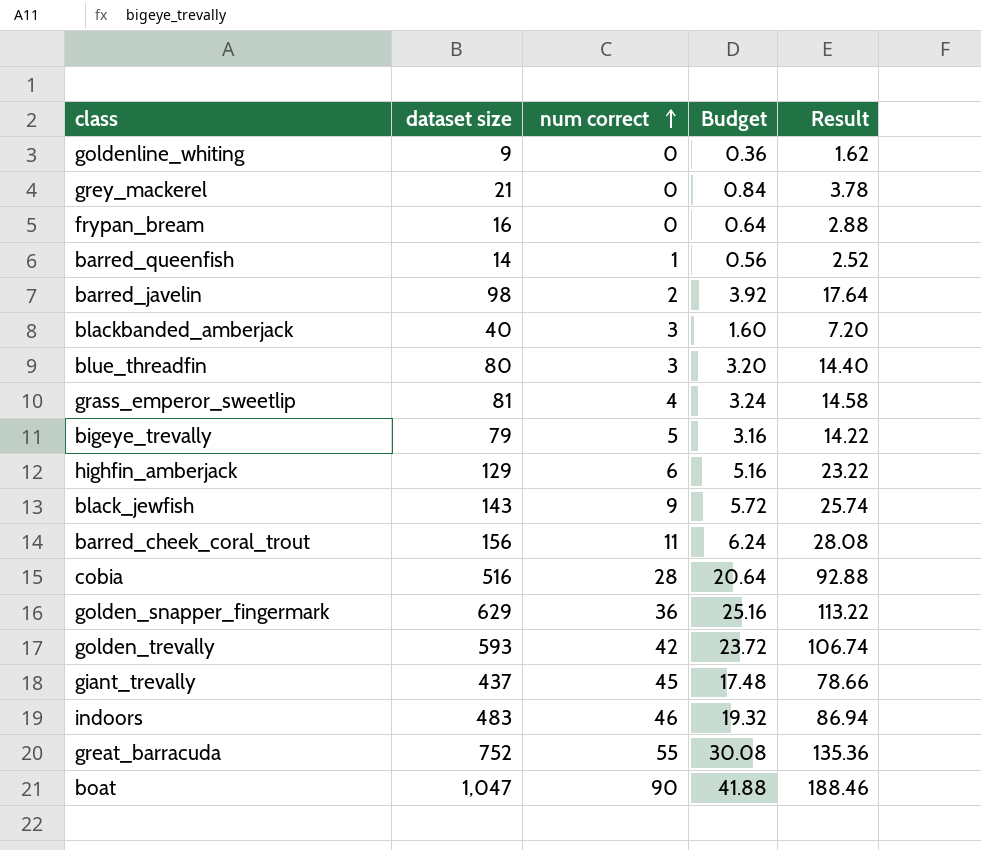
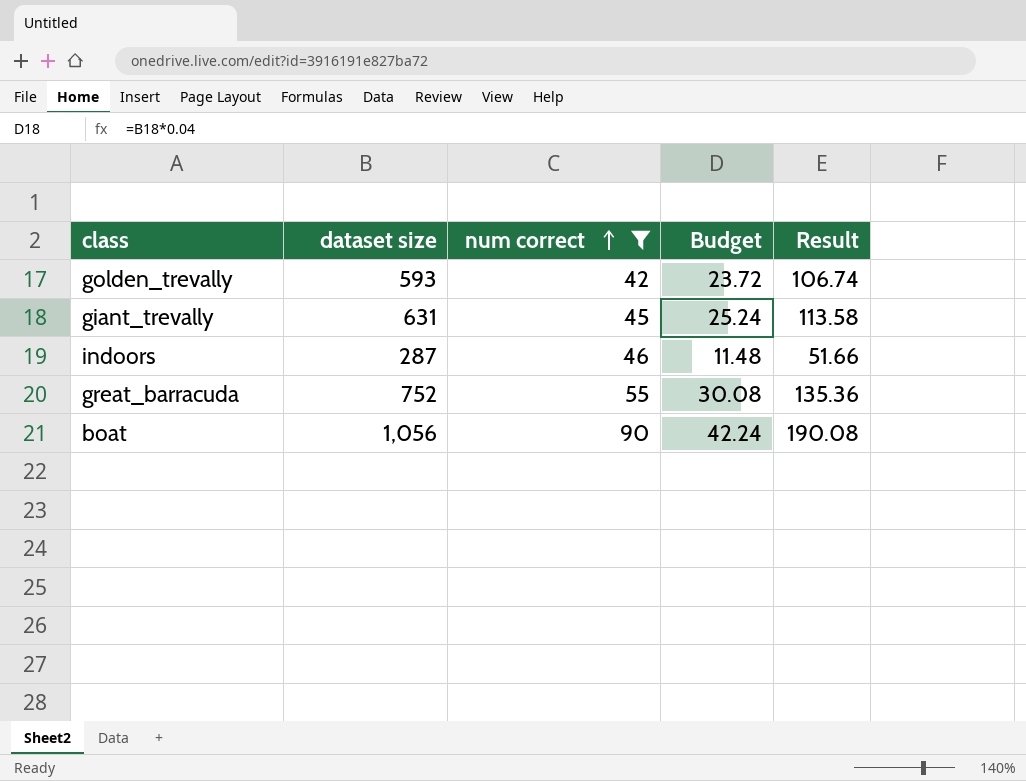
filter: none -> num correct >= 42
giant_trevally | dataset size: 437 -> 631
giant_trevally | Budget: 17.48 -> 25.24
giant_trevally | Result: 78.66 -> 113.58
indoors | dataset size: 483 -> 287
indoors | Budget: 19.32 -> 11.48
indoors | Result: 86.94 -> 51.66
boat | dataset size: 1,047 -> 1,056
boat | Budget: 41.88 -> 42.24
boat | Result: 188.46 -> 190.08

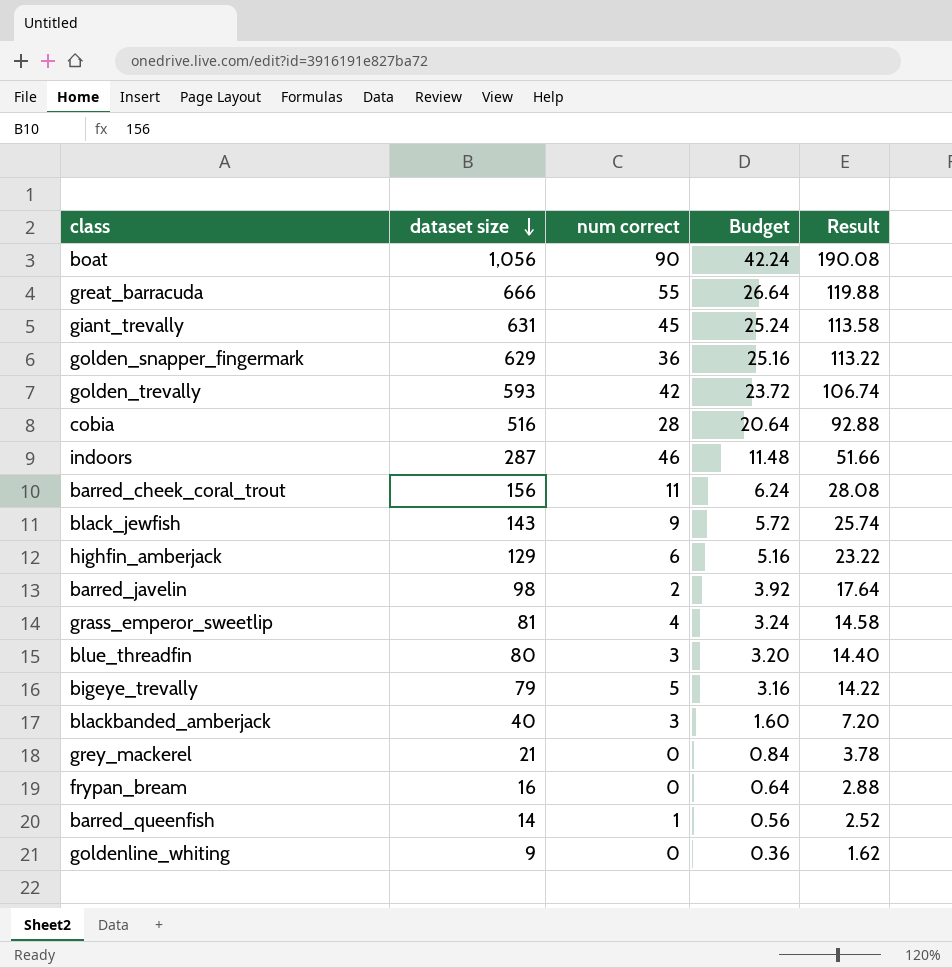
filter: num correct >= 42 -> none
row order: num correct ascending -> dataset size descending
great_barracuda | dataset size: 752 -> 666
great_barracuda | Budget: 30.08 -> 26.64
great_barracuda | Result: 135.36 -> 119.88

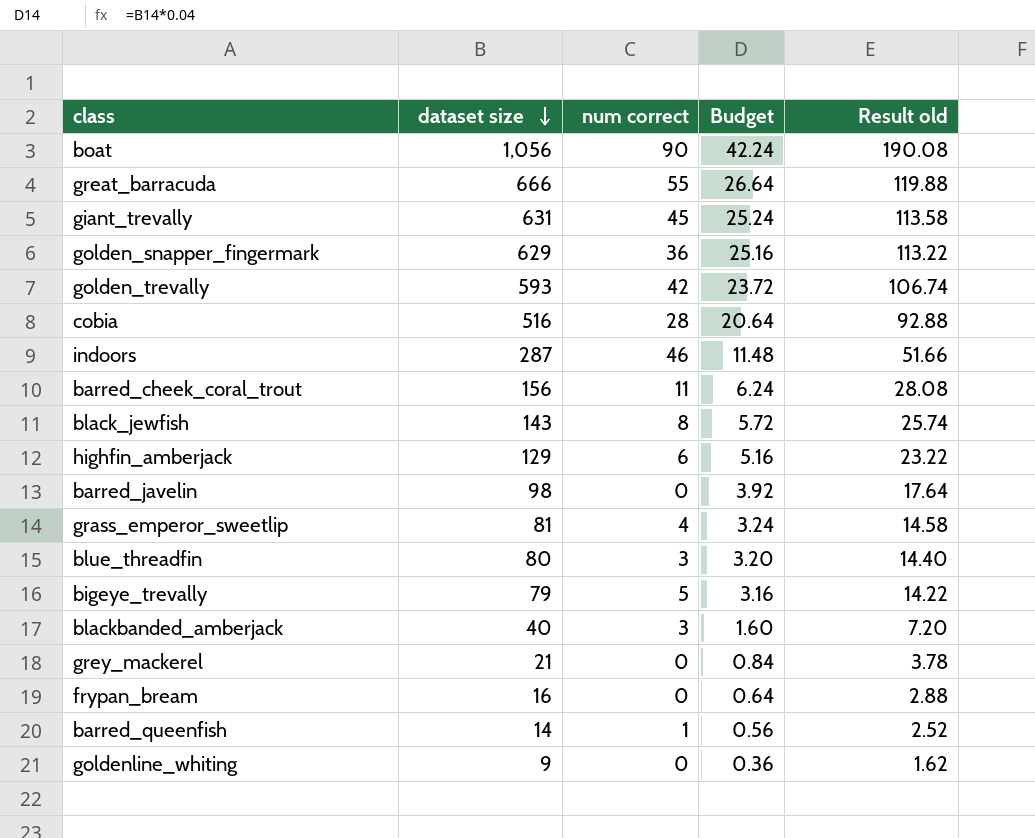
column name: Result -> Result old
black_jewfish | num correct: 9 -> 8
barred_javelin | num correct: 2 -> 0

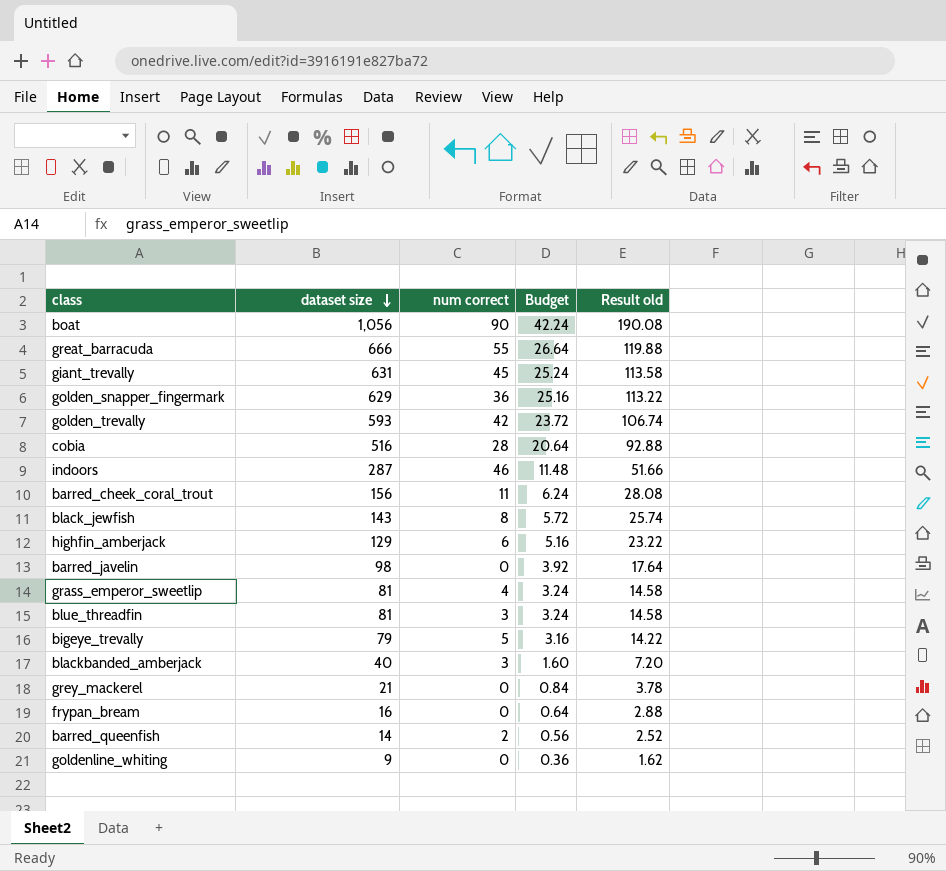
blue_threadfin | dataset size: 80 -> 81
blue_threadfin | Budget: 3.20 -> 3.24
blue_threadfin | Result old: 14.40 -> 14.58
barred_queenfish | num correct: 1 -> 2

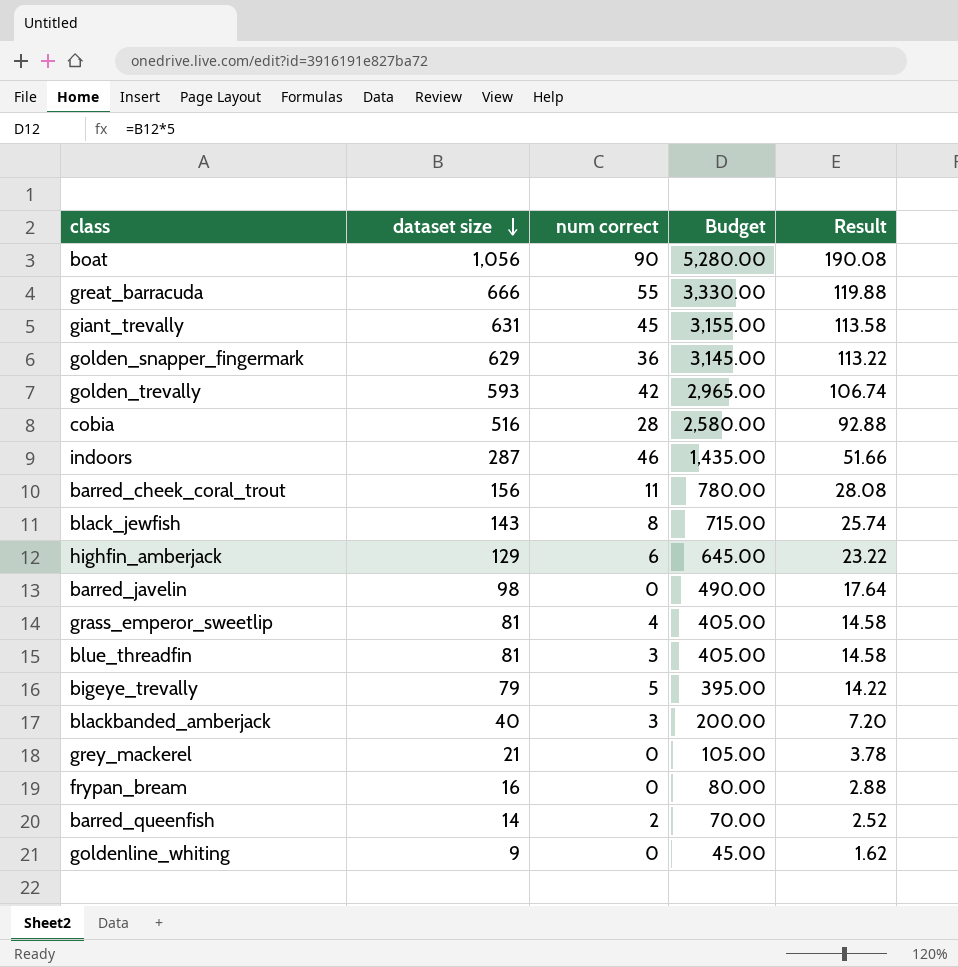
column Budget | formula: [dataset size] * 0.04 -> [dataset size] * 5
column name: Result old -> Result

